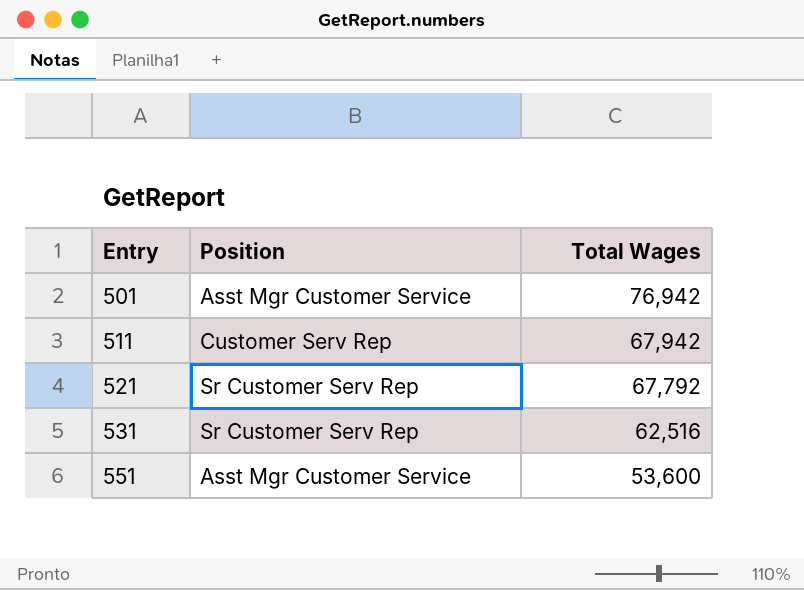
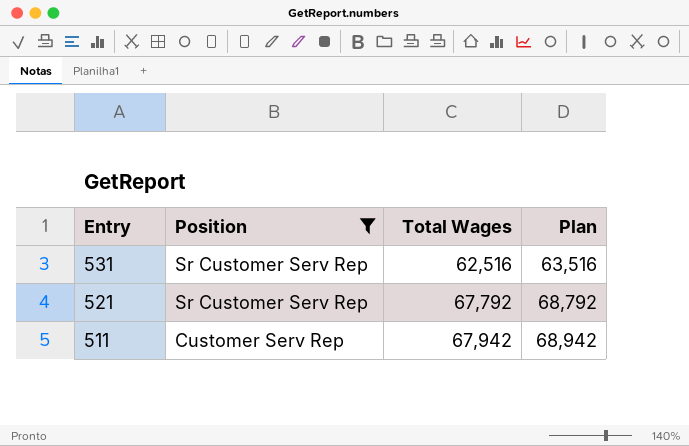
filter: none -> Position != Asst Mgr Customer Service
row order: Entry ascending -> Entry descending
column Plan | formula: none -> [Total Wages] + 1000

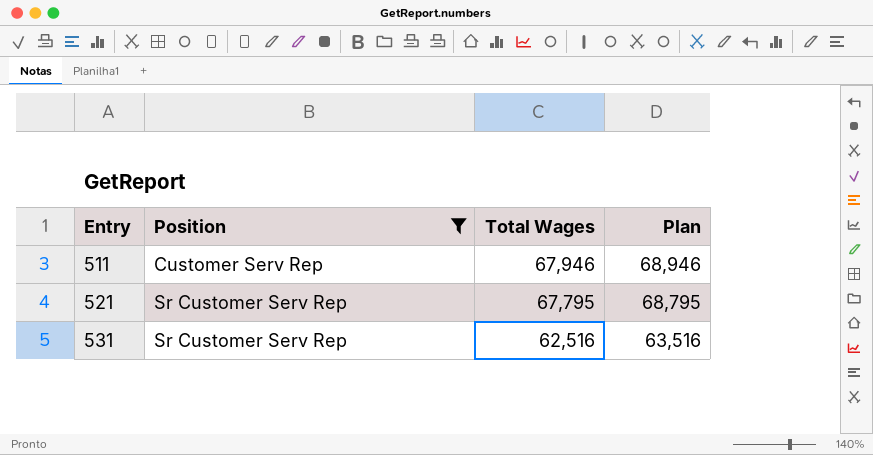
row order: Entry descending -> Entry ascending
511 | Total Wages: 67,942 -> 67,946
511 | Plan: 68,942 -> 68,946
521 | Total Wages: 67,792 -> 67,795
521 | Plan: 68,792 -> 68,795

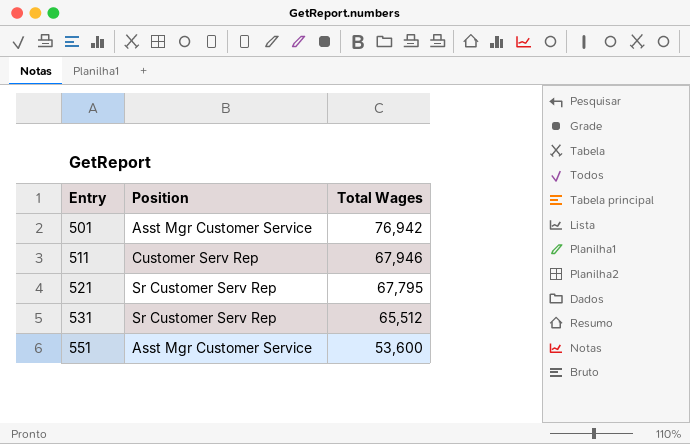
filter: Position != Asst Mgr Customer Service -> none
column Plan | formula: [Total Wages] + 1000 -> none
531 | Total Wages: 62,516 -> 65,512

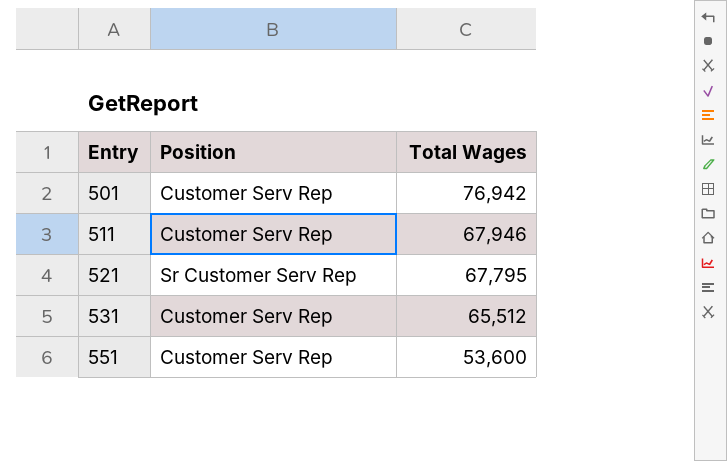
501 | Position: Asst Mgr Customer Service -> Customer Serv Rep
531 | Position: Sr Customer Serv Rep -> Customer Serv Rep
551 | Position: Asst Mgr Customer Service -> Customer Serv Rep

